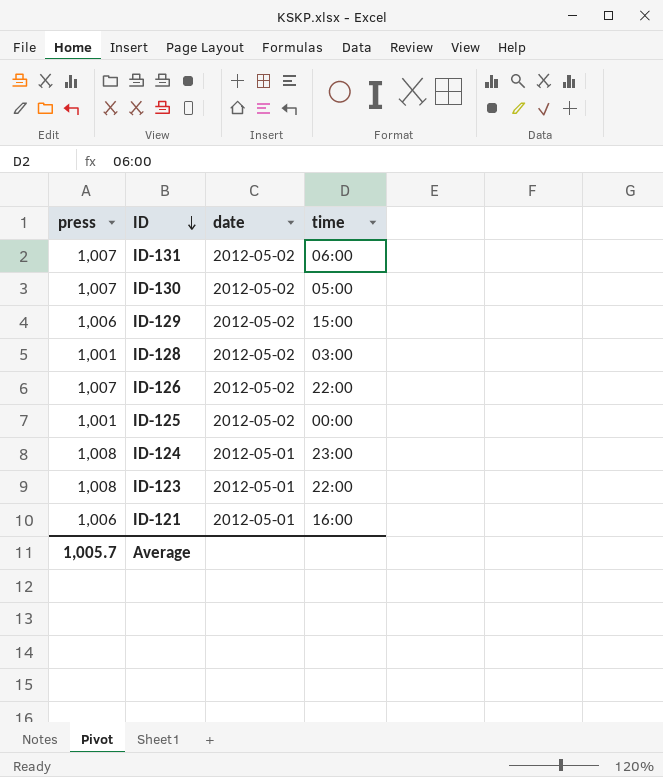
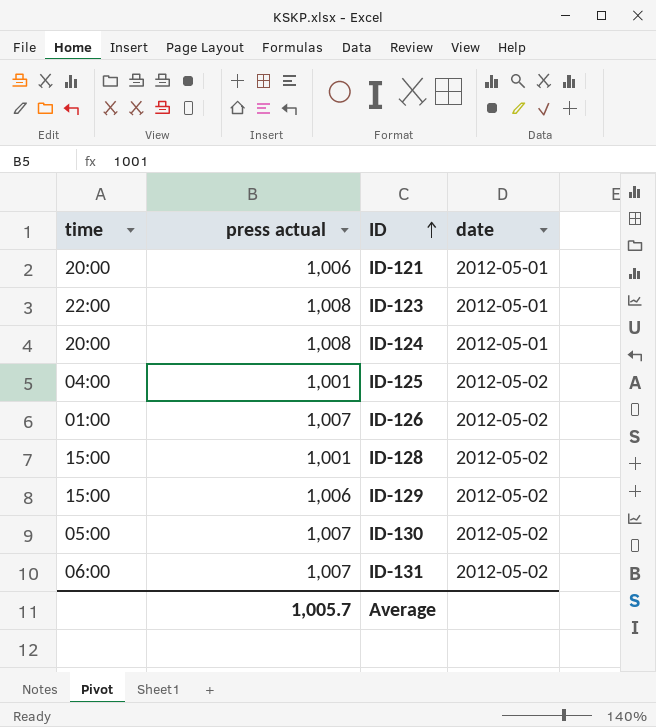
row order: ID descending -> ID ascending
column time | position: 4 -> 1
column name: press -> press actual
ID-121 | time: 16:00 -> 20:00
ID-124 | time: 23:00 -> 20:00
ID-125 | time: 00:00 -> 04:00
ID-126 | time: 22:00 -> 01:00
ID-128 | time: 03:00 -> 15:00

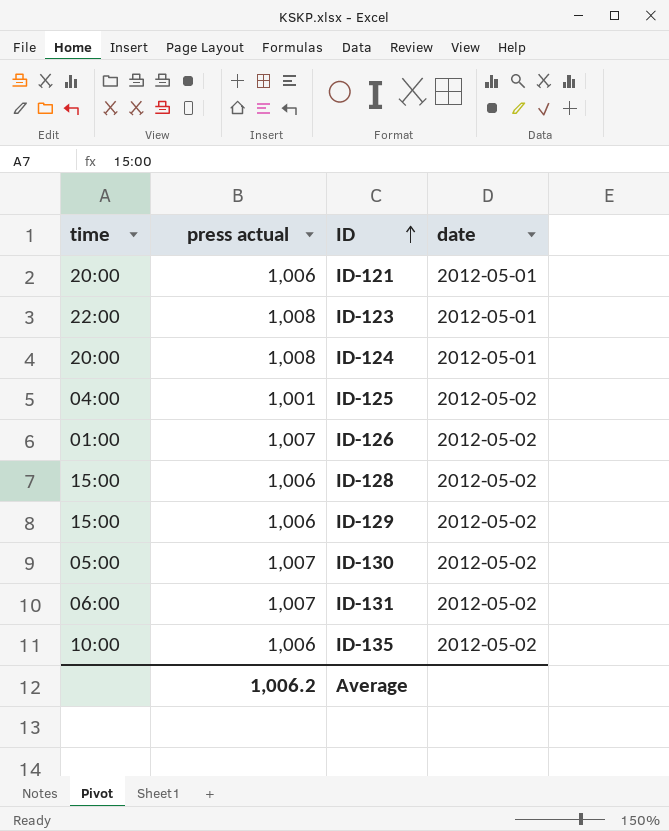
ID-128 | press actual: 1,001 -> 1,006
row ID-135: none -> 10:00 | 1,006 | 2012-05-02
Average | press actual: 1,005.7 -> 1,006.2

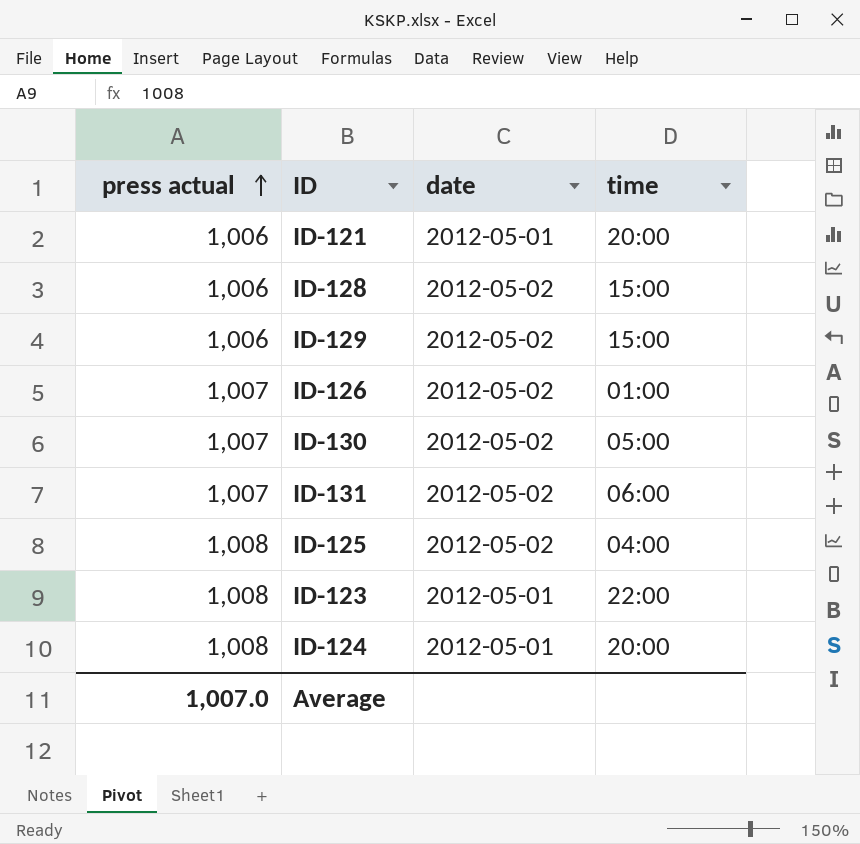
row order: ID ascending -> press actual ascending
column time | position: 1 -> 4
row ID-135: 10:00 | 1,006 | 2012-05-02 -> none
ID-125 | press actual: 1,001 -> 1,008
Average | press actual: 1,006.2 -> 1,007.0

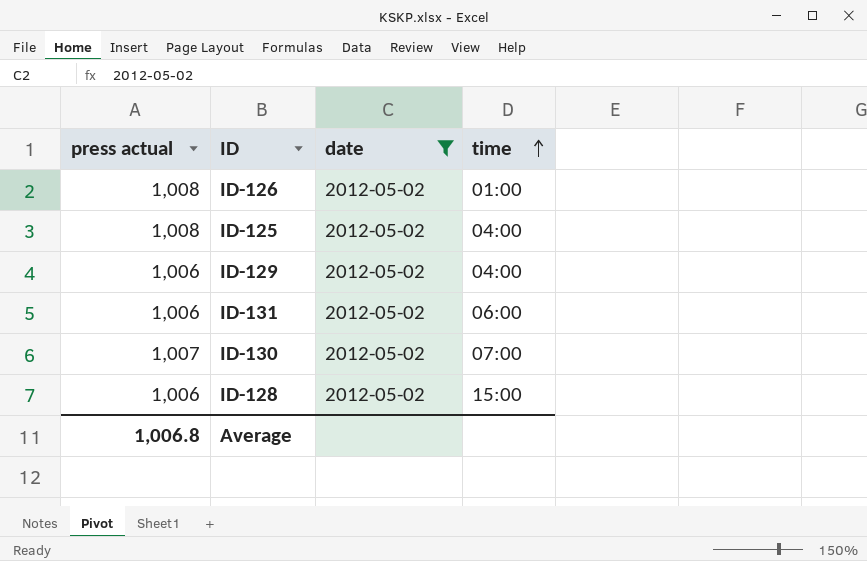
filter: none -> date = 2012-05-02
row order: press actual ascending -> time ascending
ID-126 | press actual: 1,007 -> 1,008
ID-129 | time: 15:00 -> 04:00
ID-131 | press actual: 1,007 -> 1,006
ID-130 | time: 05:00 -> 07:00
Average | press actual: 1,007.0 -> 1,006.8

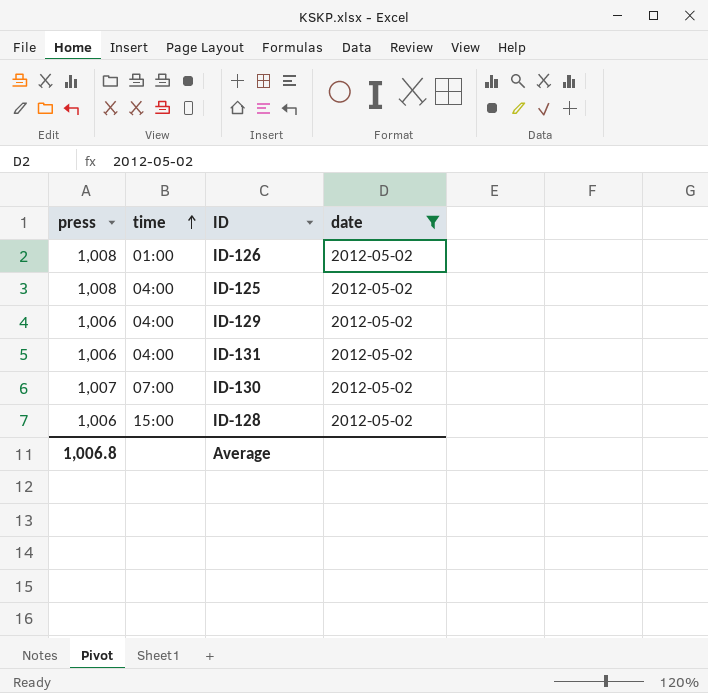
column name: press actual -> press
column time | position: 4 -> 2
ID-131 | time: 06:00 -> 04:00

